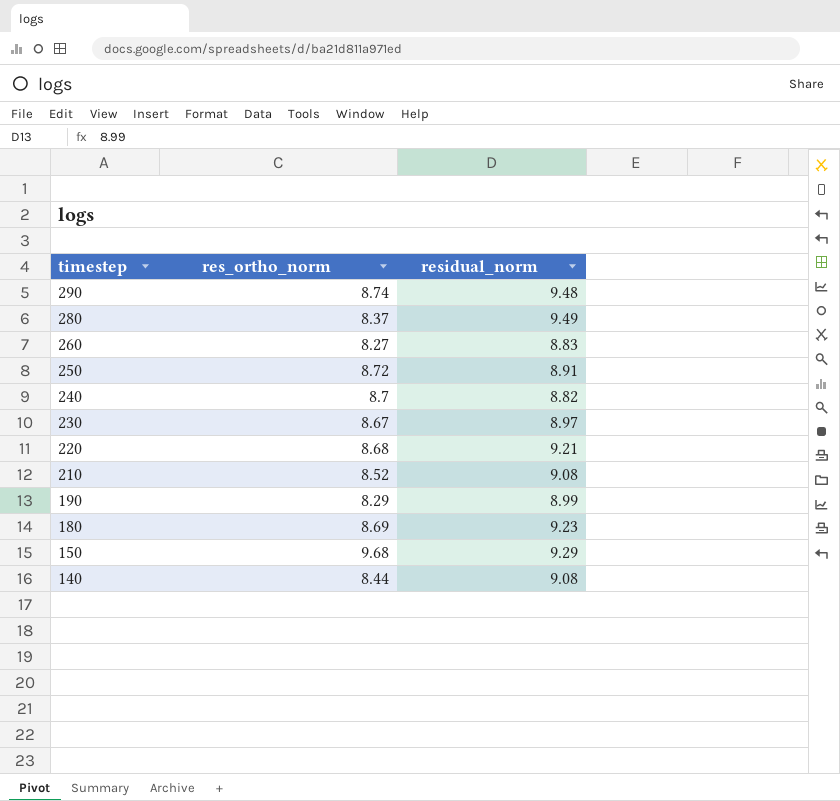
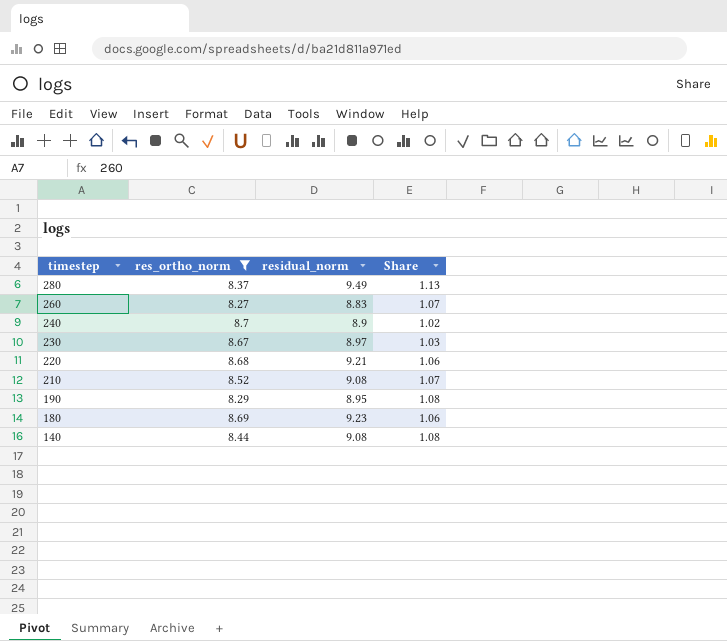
filter: none -> res_ortho_norm <= 8.7
column Share | formula: none -> [residual_norm] / [res_ortho_norm]
240 | residual_norm: 8.82 -> 8.9
190 | residual_norm: 8.99 -> 8.95

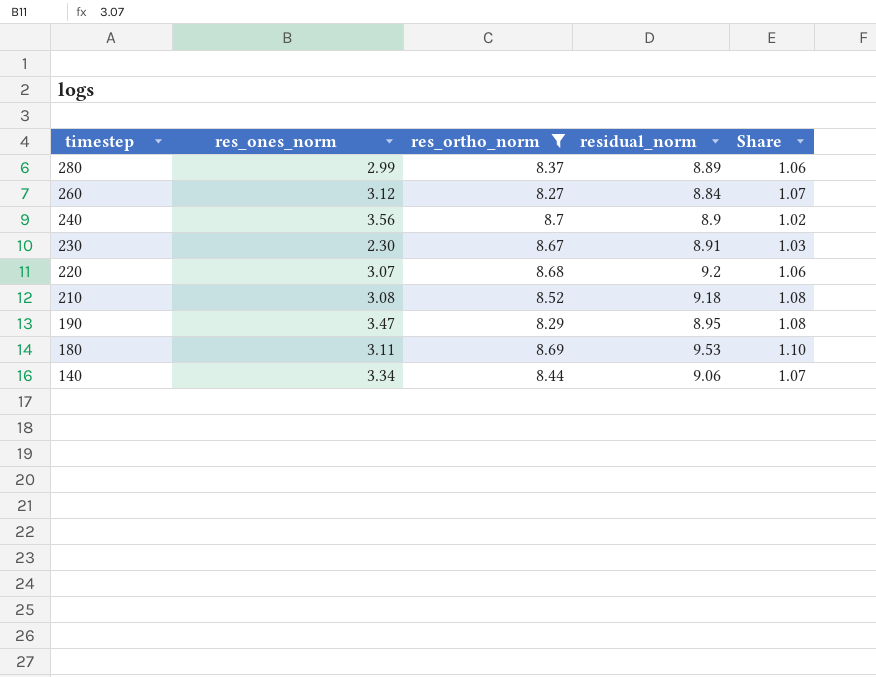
column res_ones_norm | position: none -> 2
280 | residual_norm: 9.49 -> 8.89
280 | Share: 1.13 -> 1.06
260 | residual_norm: 8.83 -> 8.84
230 | residual_norm: 8.97 -> 8.91
220 | residual_norm: 9.21 -> 9.2
210 | residual_norm: 9.08 -> 9.18
210 | Share: 1.07 -> 1.08
180 | residual_norm: 9.23 -> 9.53
180 | Share: 1.06 -> 1.10
140 | residual_norm: 9.08 -> 9.06
140 | Share: 1.08 -> 1.07

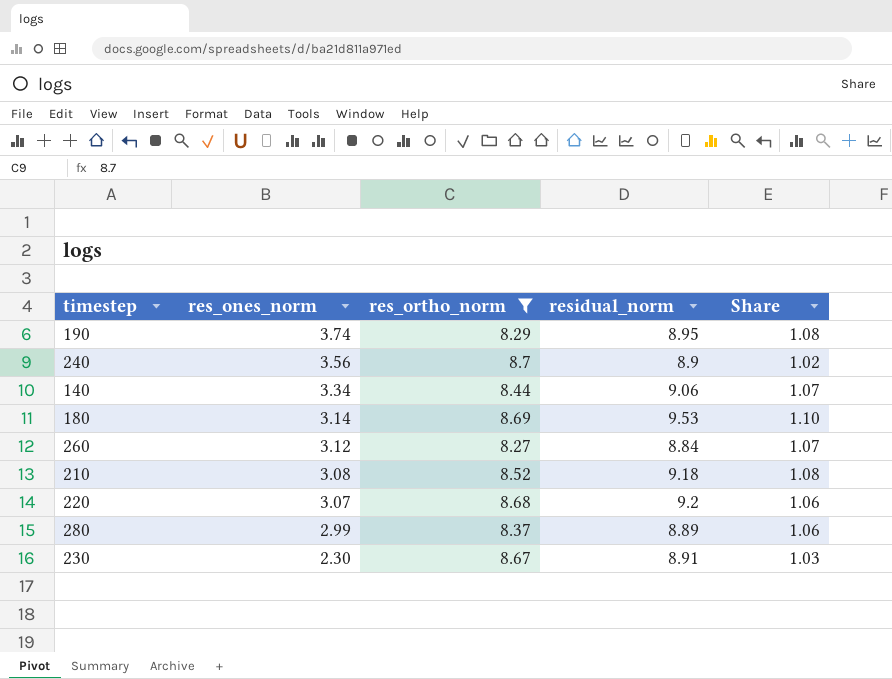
row order: timestep descending -> res_ones_norm descending
190 | res_ones_norm: 3.47 -> 3.74
180 | res_ones_norm: 3.11 -> 3.14

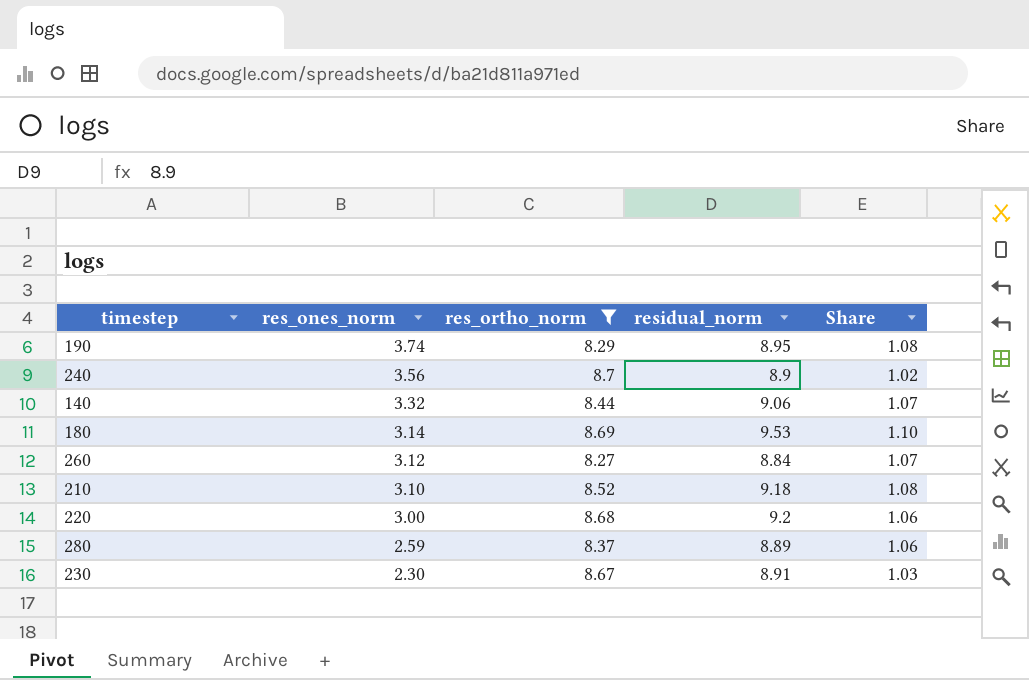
140 | res_ones_norm: 3.34 -> 3.32
210 | res_ones_norm: 3.08 -> 3.10
220 | res_ones_norm: 3.07 -> 3.00
280 | res_ones_norm: 2.99 -> 2.59

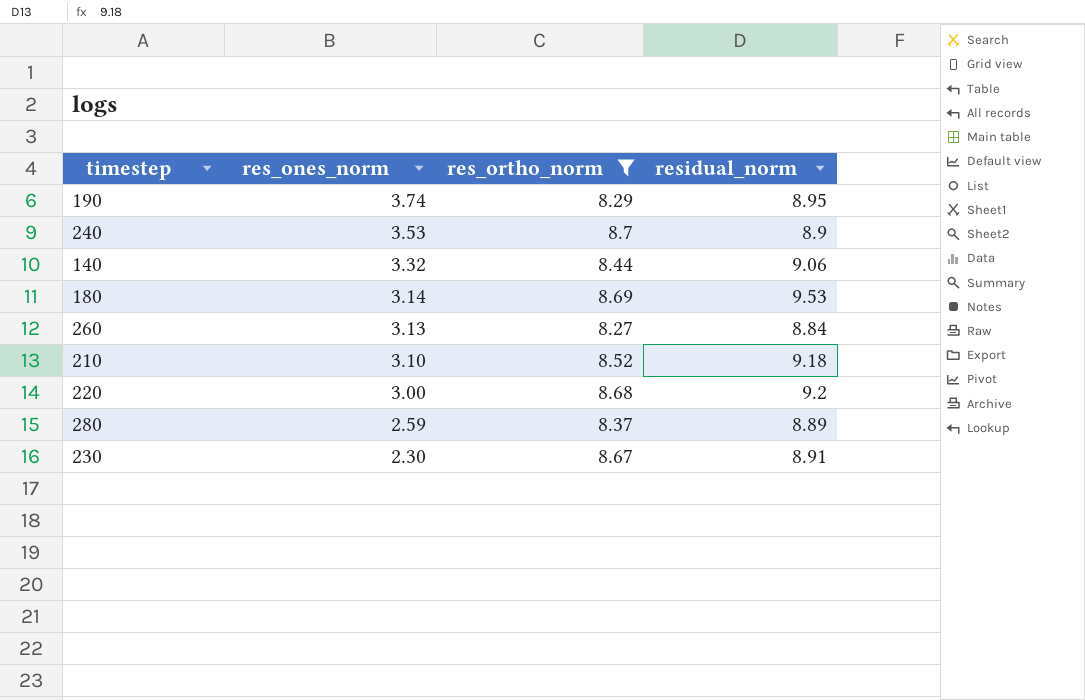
column Share | formula: [residual_norm] / [res_ortho_norm] -> none
240 | res_ones_norm: 3.56 -> 3.53
260 | res_ones_norm: 3.12 -> 3.13

